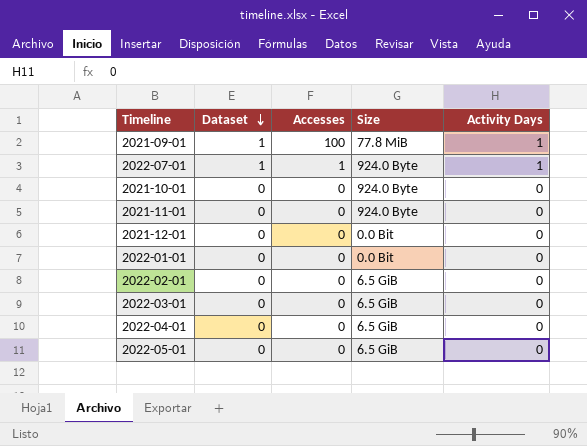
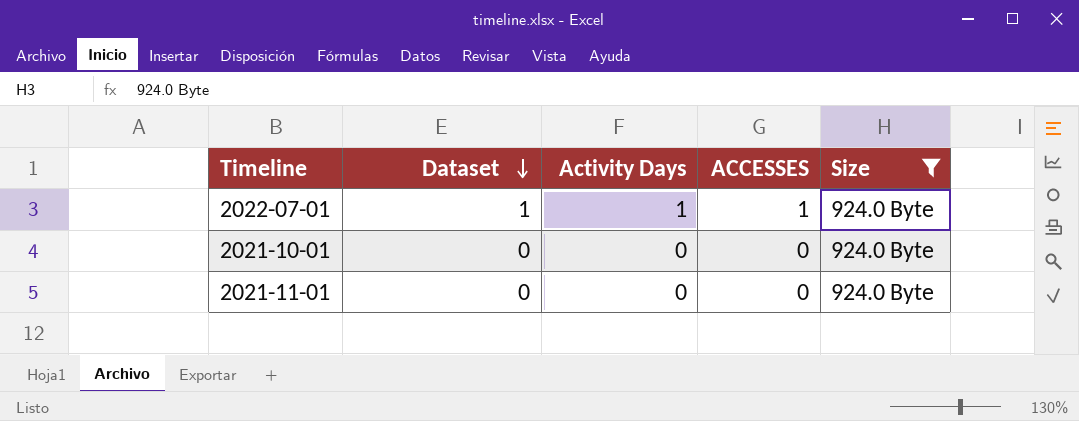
filter: none -> Size = 924.0 Byte
column Activity Days | position: 5 -> 3
column name: Accesses -> ACCESSES

